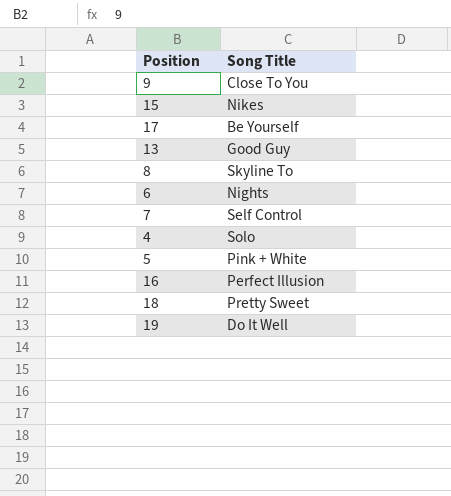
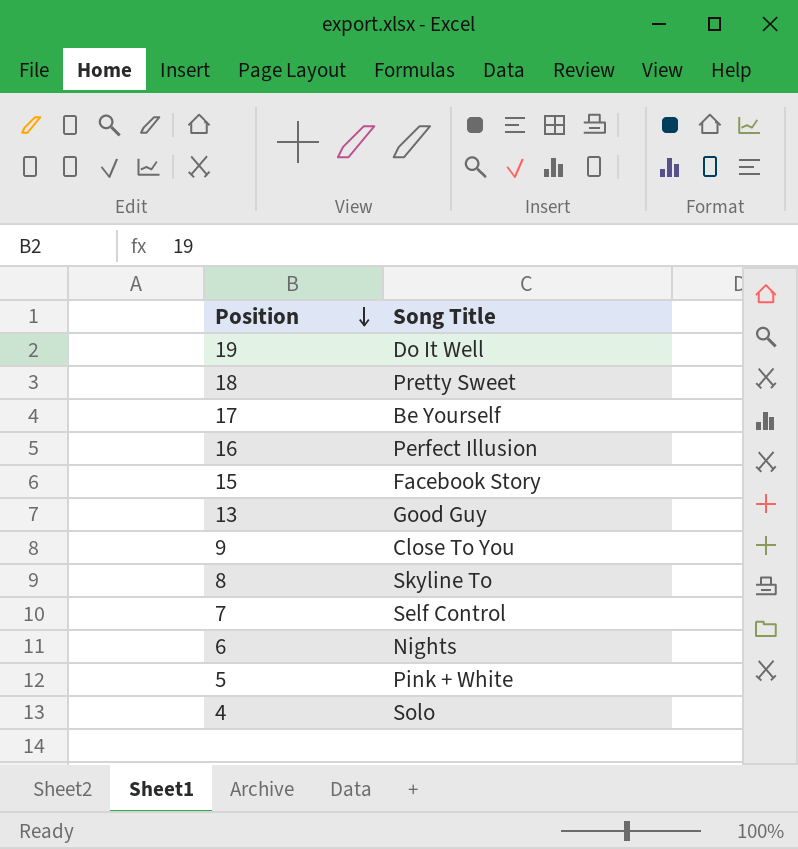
row order: none -> Position descending
15 | Song Title: Nikes -> Facebook Story

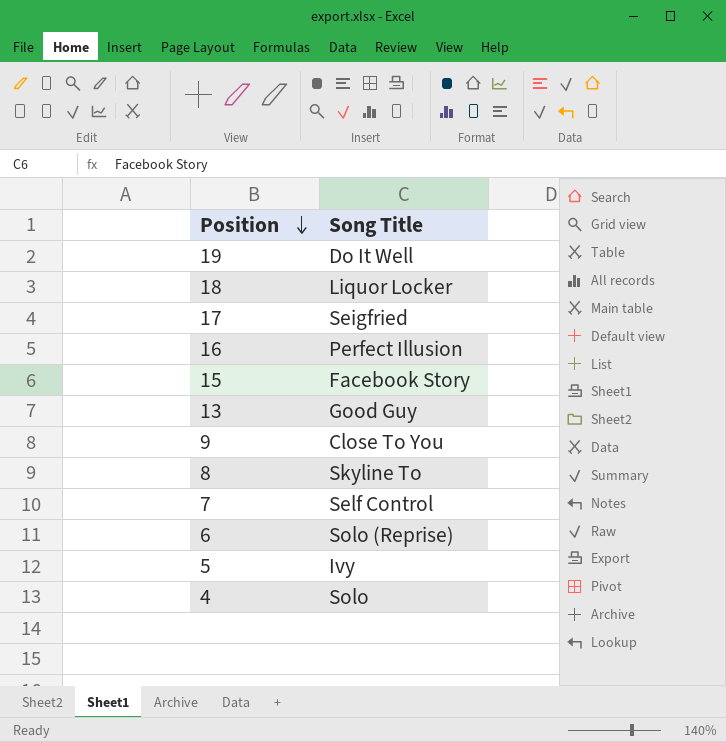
18 | Song Title: Pretty Sweet -> Liquor Locker
17 | Song Title: Be Yourself -> Seigfried
6 | Song Title: Nights -> Solo (Reprise)
5 | Song Title: Pink + White -> Ivy

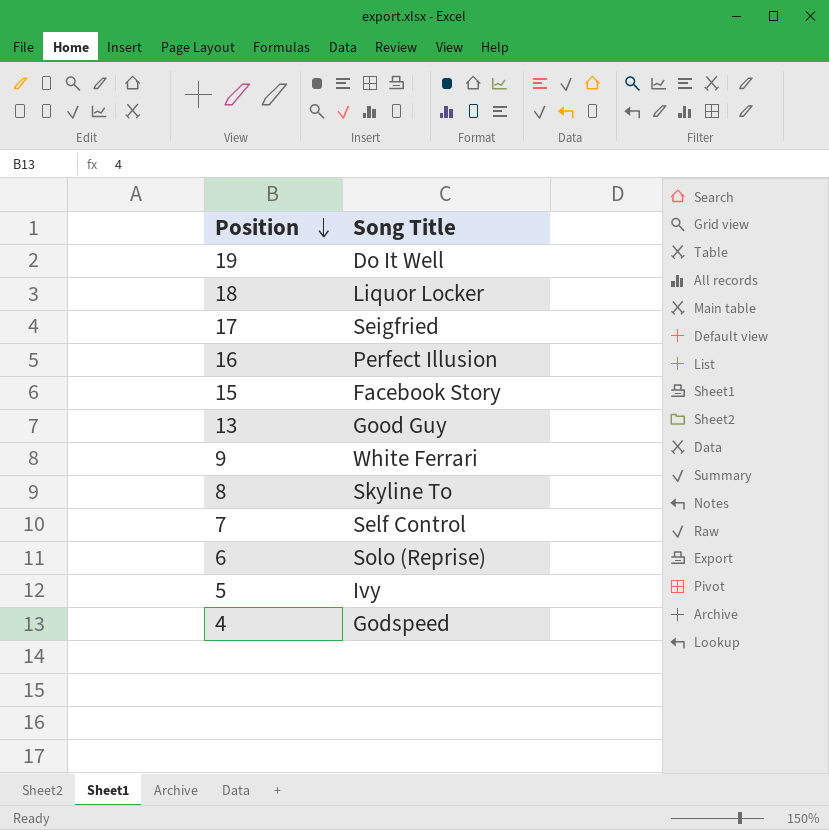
9 | Song Title: Close To You -> White Ferrari
4 | Song Title: Solo -> Godspeed

